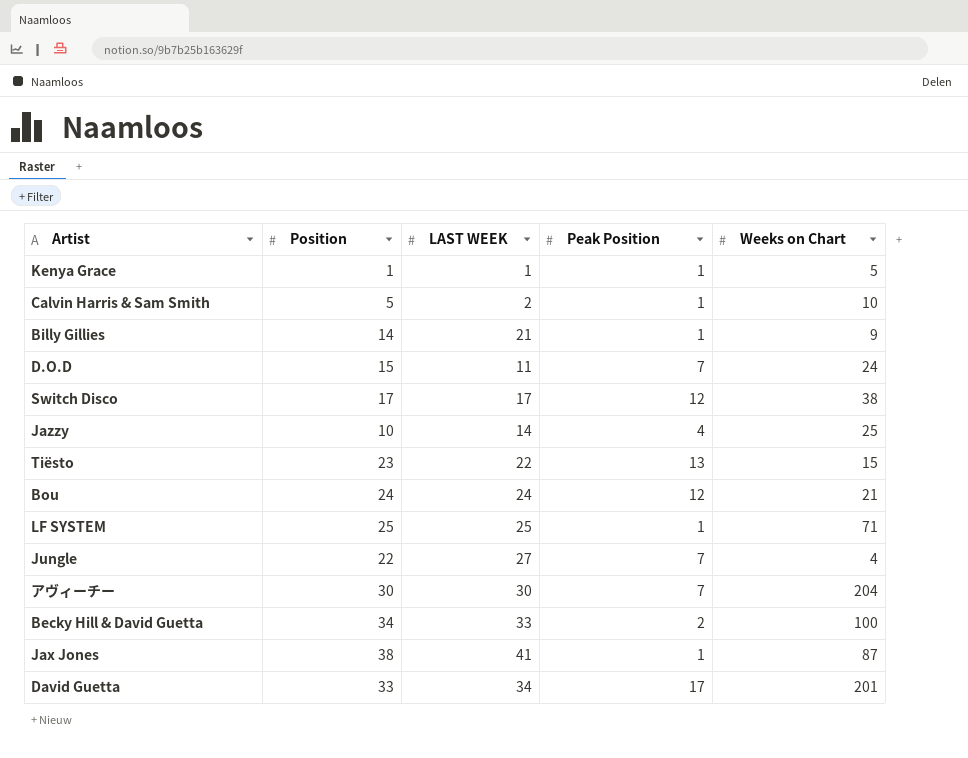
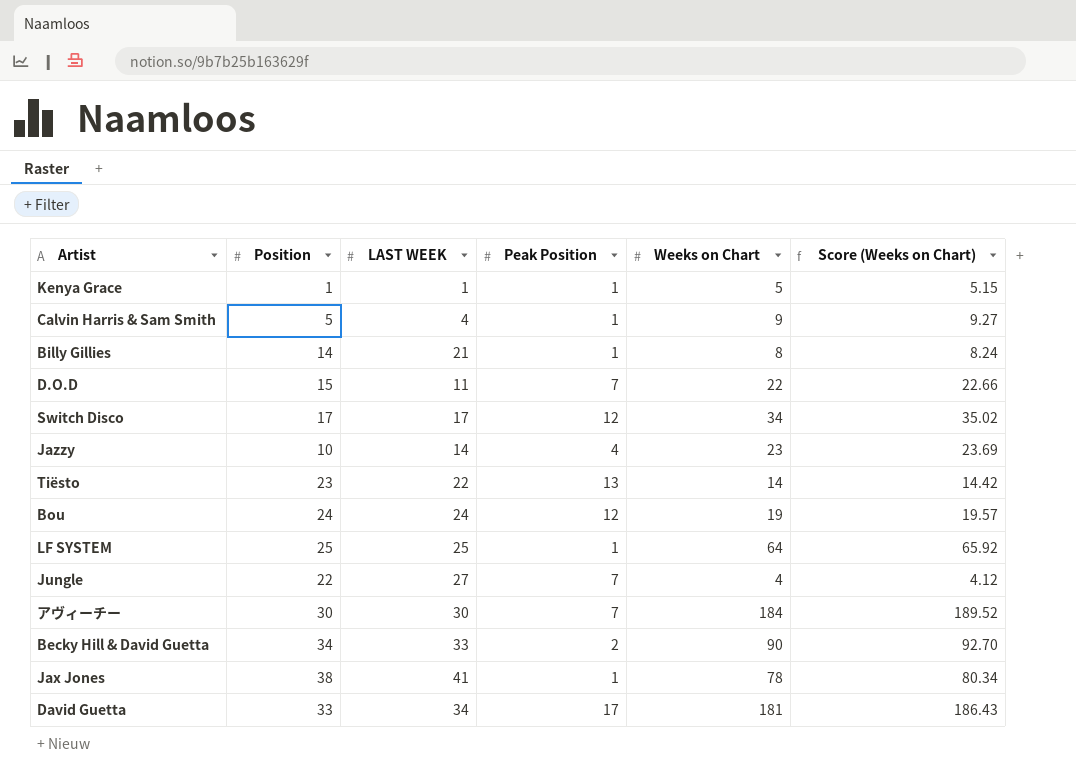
column Score (Weeks on Chart) | formula: none -> [Weeks on Chart] * 1.03
Calvin Harris & Sam Smith | LAST WEEK: 2 -> 4
Calvin Harris & Sam Smith | Weeks on Chart: 10 -> 9
Billy Gillies | Weeks on Chart: 9 -> 8
D.O.D | Weeks on Chart: 24 -> 22
Switch Disco | Weeks on Chart: 38 -> 34
Jazzy | Weeks on Chart: 25 -> 23
Tiësto | Weeks on Chart: 15 -> 14
Bou | Weeks on Chart: 21 -> 19
LF SYSTEM | Weeks on Chart: 71 -> 64
アヴィーチー | Weeks on Chart: 204 -> 184
Becky Hill & David Guetta | Weeks on Chart: 100 -> 90
Jax Jones | Weeks on Chart: 87 -> 78
David Guetta | Weeks on Chart: 201 -> 181

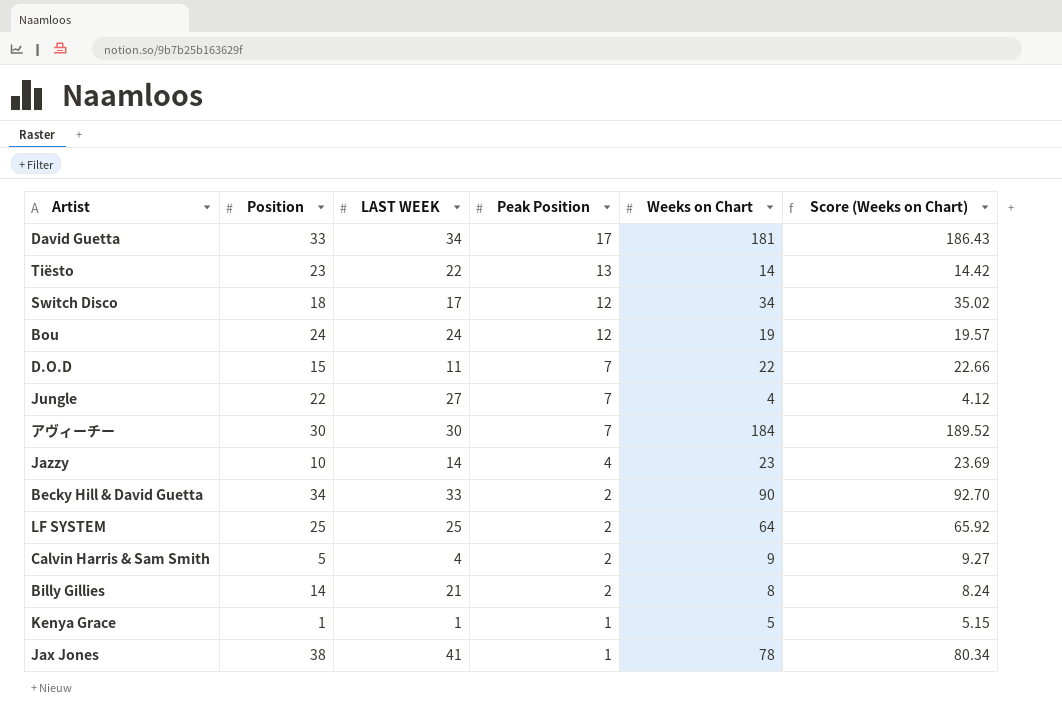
row order: none -> Peak Position descending
Switch Disco | Position: 17 -> 18
LF SYSTEM | Peak Position: 1 -> 2
Calvin Harris & Sam Smith | Peak Position: 1 -> 2
Billy Gillies | Peak Position: 1 -> 2

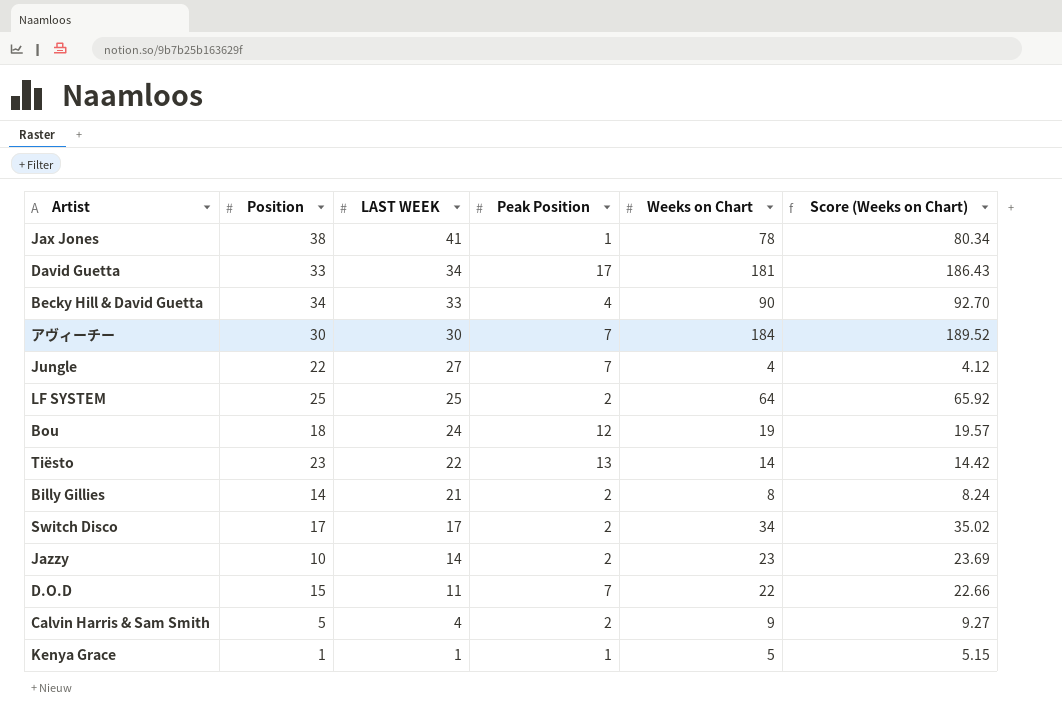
row order: Peak Position descending -> LAST WEEK descending
Becky Hill & David Guetta | Peak Position: 2 -> 4
Bou | Position: 24 -> 18
Switch Disco | Position: 18 -> 17
Switch Disco | Peak Position: 12 -> 2
Jazzy | Peak Position: 4 -> 2

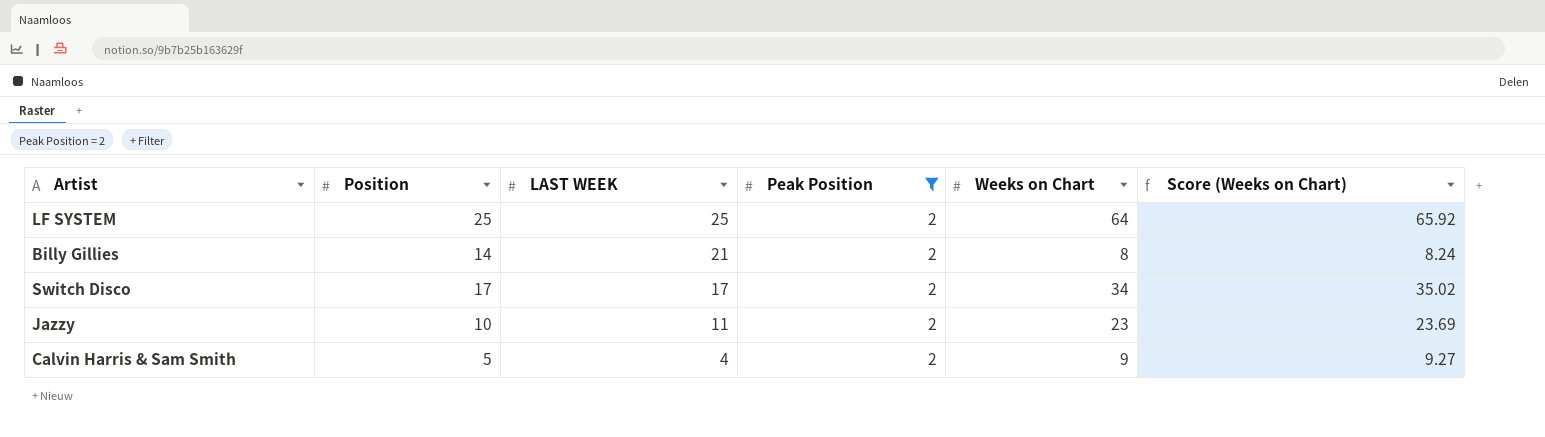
filter: none -> Peak Position = 2
Jazzy | LAST WEEK: 14 -> 11

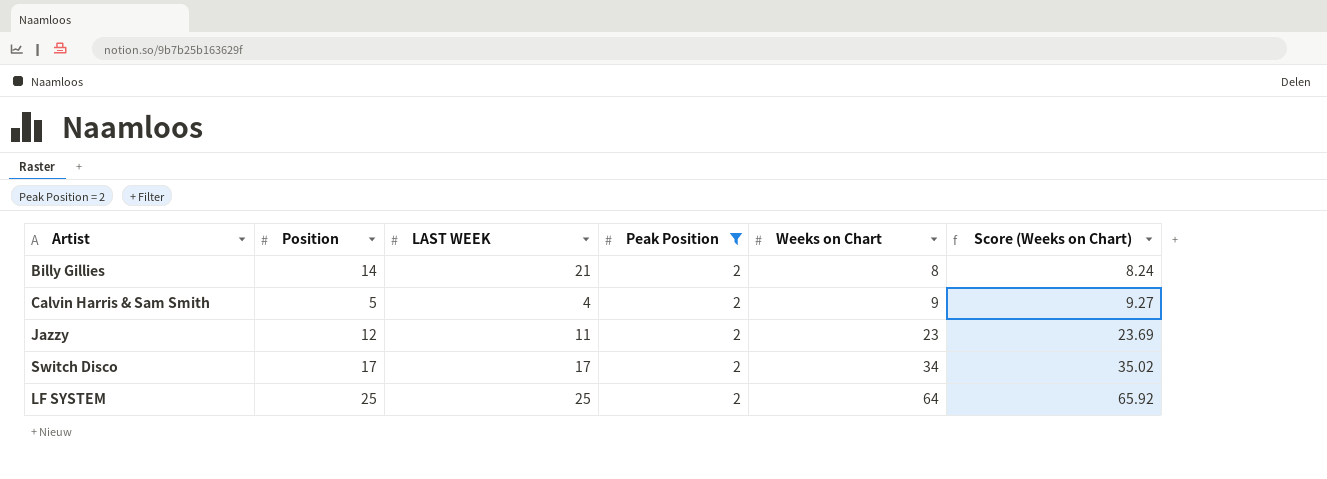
row order: LAST WEEK descending -> Weeks on Chart ascending
Jazzy | Position: 10 -> 12

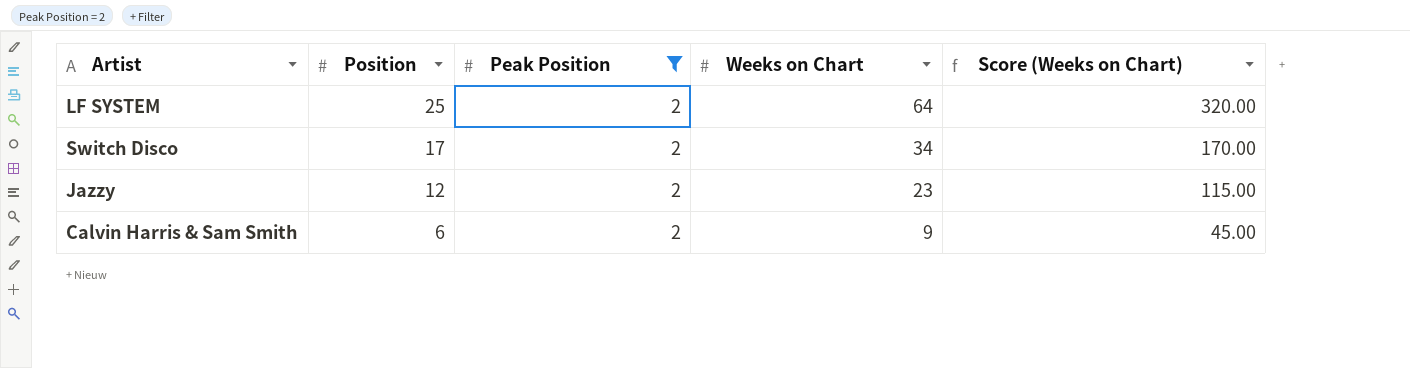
row order: Weeks on Chart ascending -> Position descending
column LAST WEEK | position: 3 -> none
column Score (Weeks on Chart) | formula: [Weeks on Chart] * 1.03 -> [Weeks on Chart] * 5
row Billy Gillies: 14 | 21 | 2 | 8 | 8.24 -> none
Calvin Harris & Sam Smith | Position: 5 -> 6

